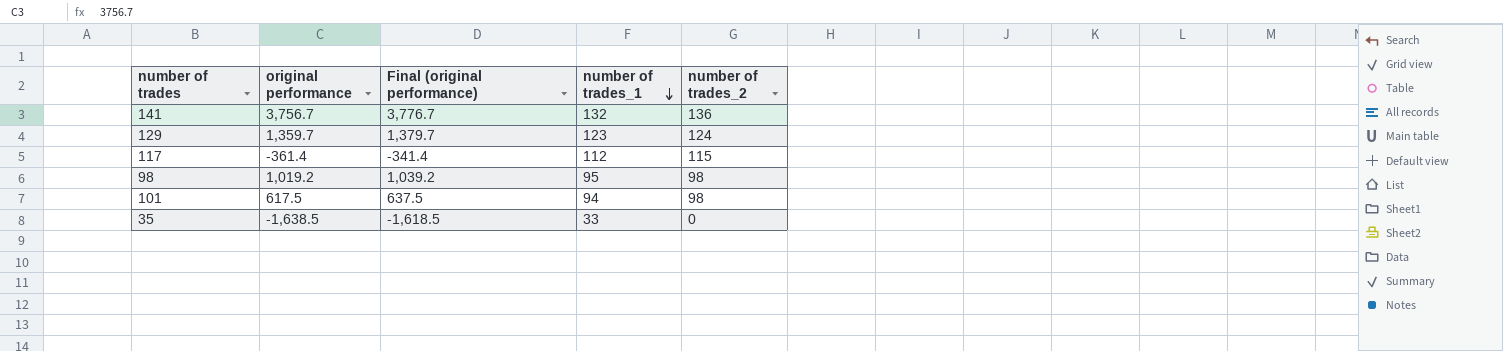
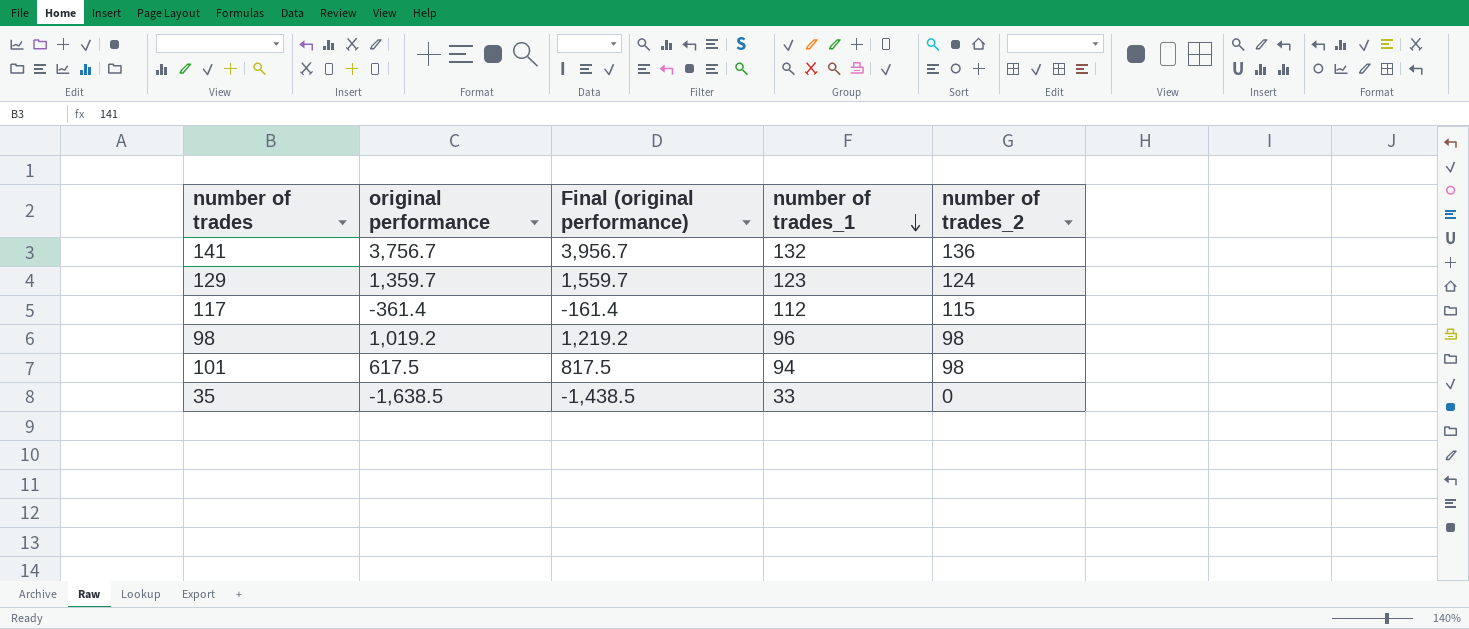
column Final (original performance) | formula: [original performance] + 20 -> [original performance] + 200
98 | number of trades_1: 95 -> 96

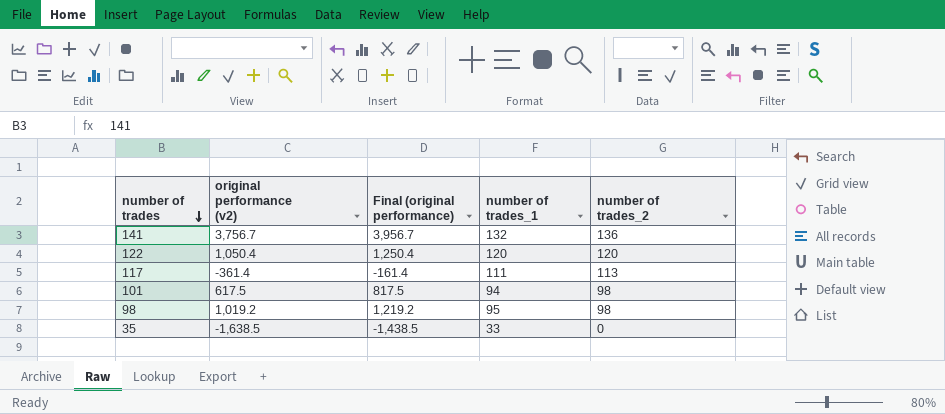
row order: number of trades_1 descending -> number of trades descending
column name: original performance -> original performance (v2)
row 129: 1,359.7 | 1,559.7 | 123 | 124 -> none
row 122: none -> 1,050.4 | 1,250.4 | 120 | 120
117 | number of trades_1: 112 -> 111
117 | number of trades_2: 115 -> 113
98 | number of trades_1: 96 -> 95

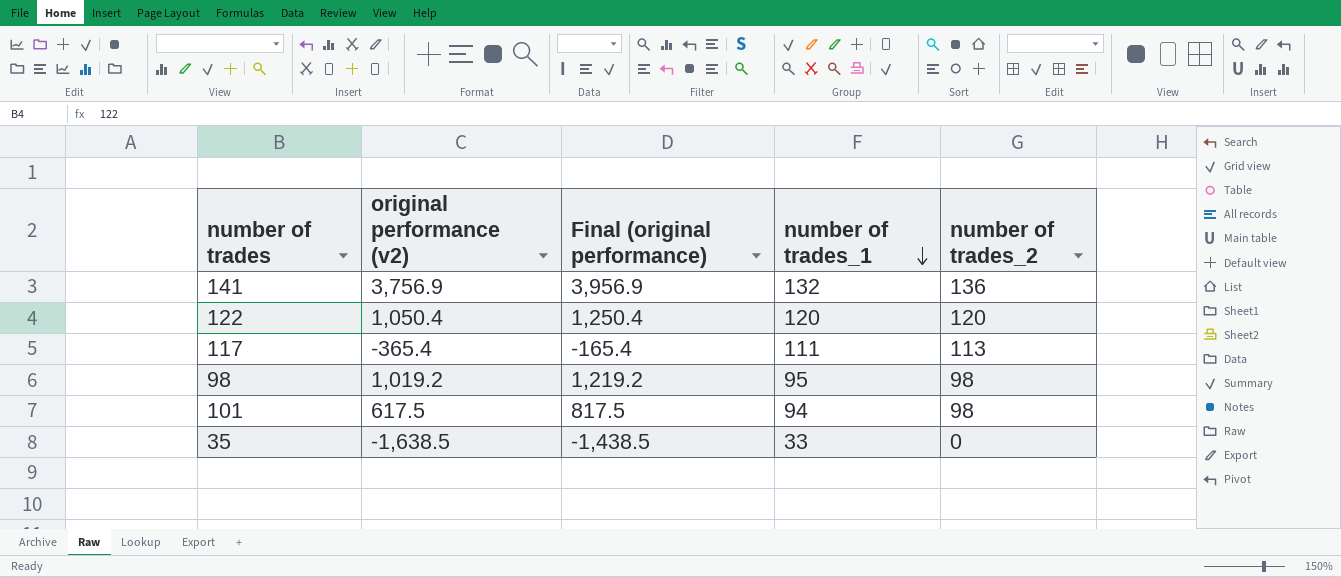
row order: number of trades descending -> number of trades_1 descending
141 | original performance (v2): 3,756.7 -> 3,756.9
141 | Final (original performance): 3,956.7 -> 3,956.9
117 | original performance (v2): -361.4 -> -365.4
117 | Final (original performance): -161.4 -> -165.4

